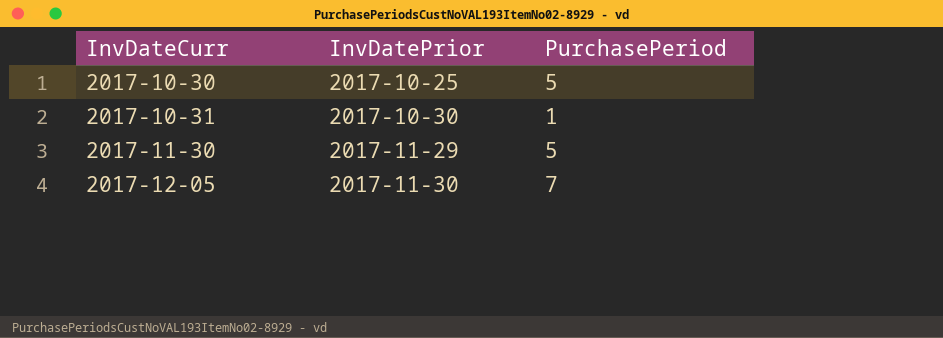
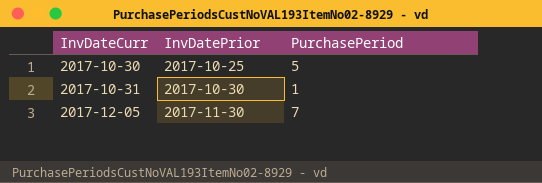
row 2017-11-30: 2017-11-29 | 5 -> none

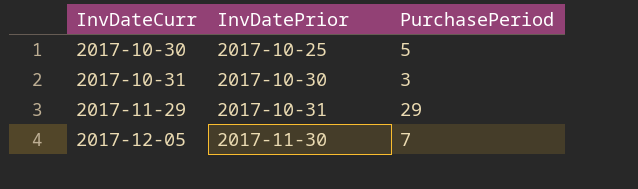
2017-10-31 | PurchasePeriod: 1 -> 3
row 2017-11-29: none -> 2017-10-31 | 29

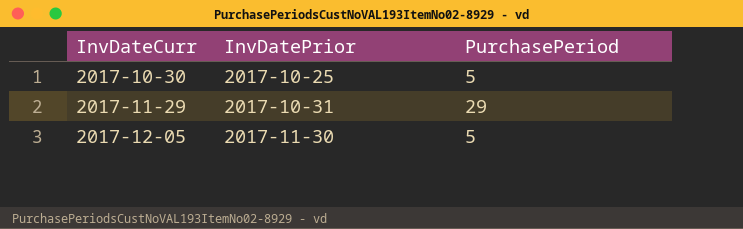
row 2017-10-31: 2017-10-30 | 3 -> none
2017-12-05 | PurchasePeriod: 7 -> 5

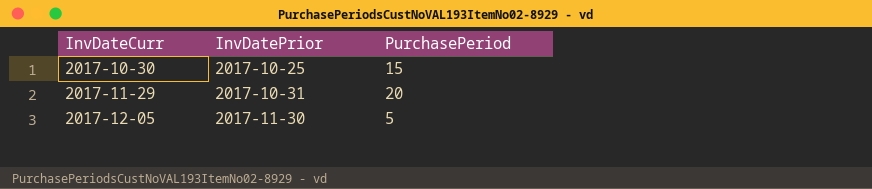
2017-10-30 | PurchasePeriod: 5 -> 15
2017-11-29 | PurchasePeriod: 29 -> 20

